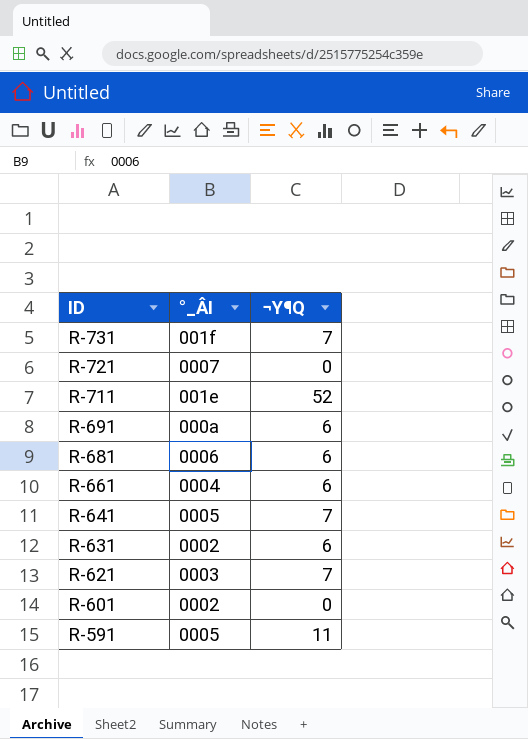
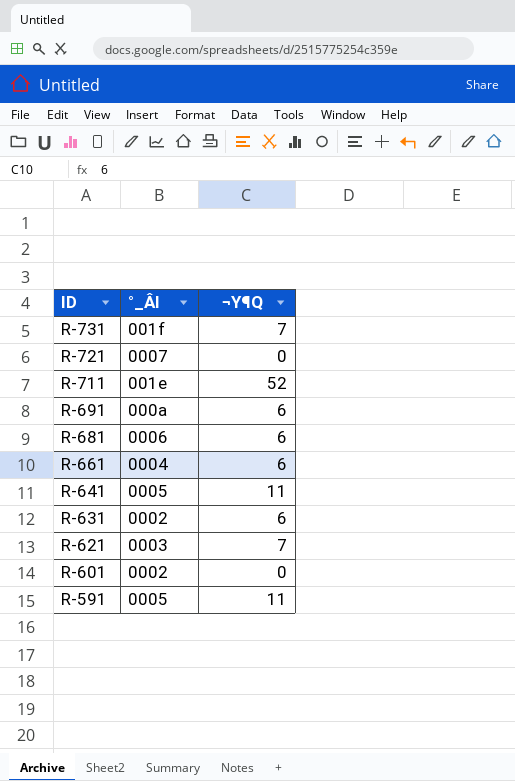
R-641 | ¬Y¶Q: 7 -> 11

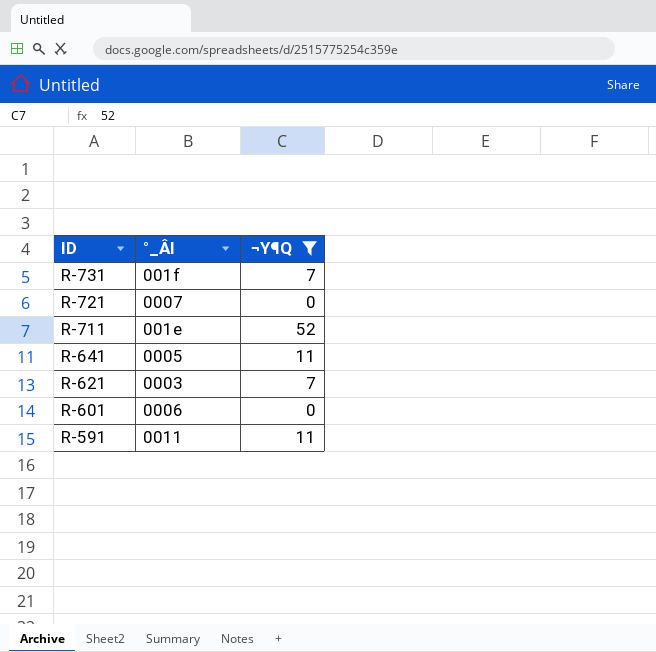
filter: none -> ¬Y¶Q != 6
R-601 | °_ÂI: 0002 -> 0006
R-591 | °_ÂI: 0005 -> 0011

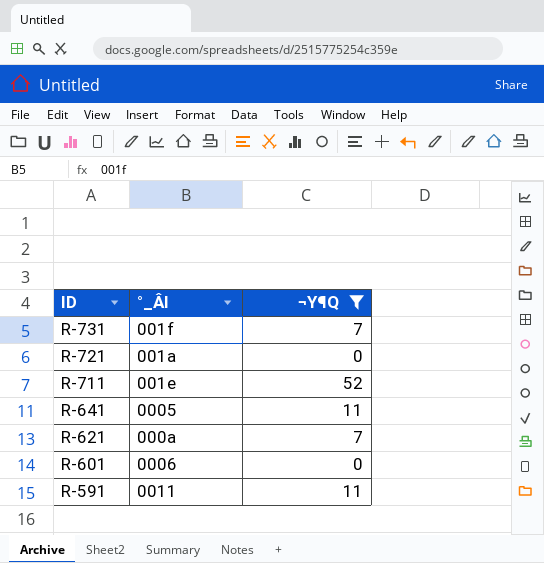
R-721 | °_ÂI: 0007 -> 001a
R-621 | °_ÂI: 0003 -> 000a

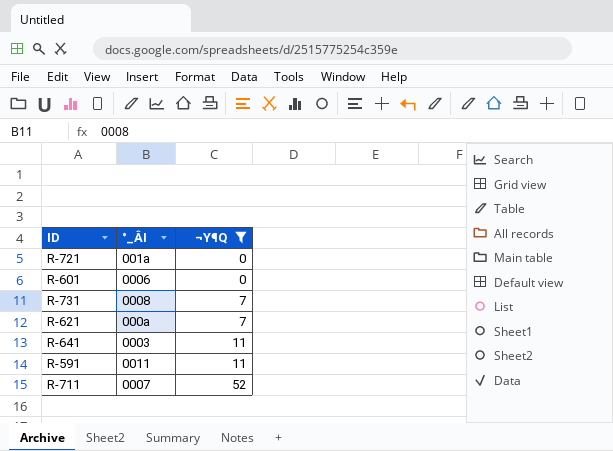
row order: ID descending -> ¬Y¶Q ascending
R-731 | °_ÂI: 001f -> 0008
R-641 | °_ÂI: 0005 -> 0003
R-711 | °_ÂI: 001e -> 0007

